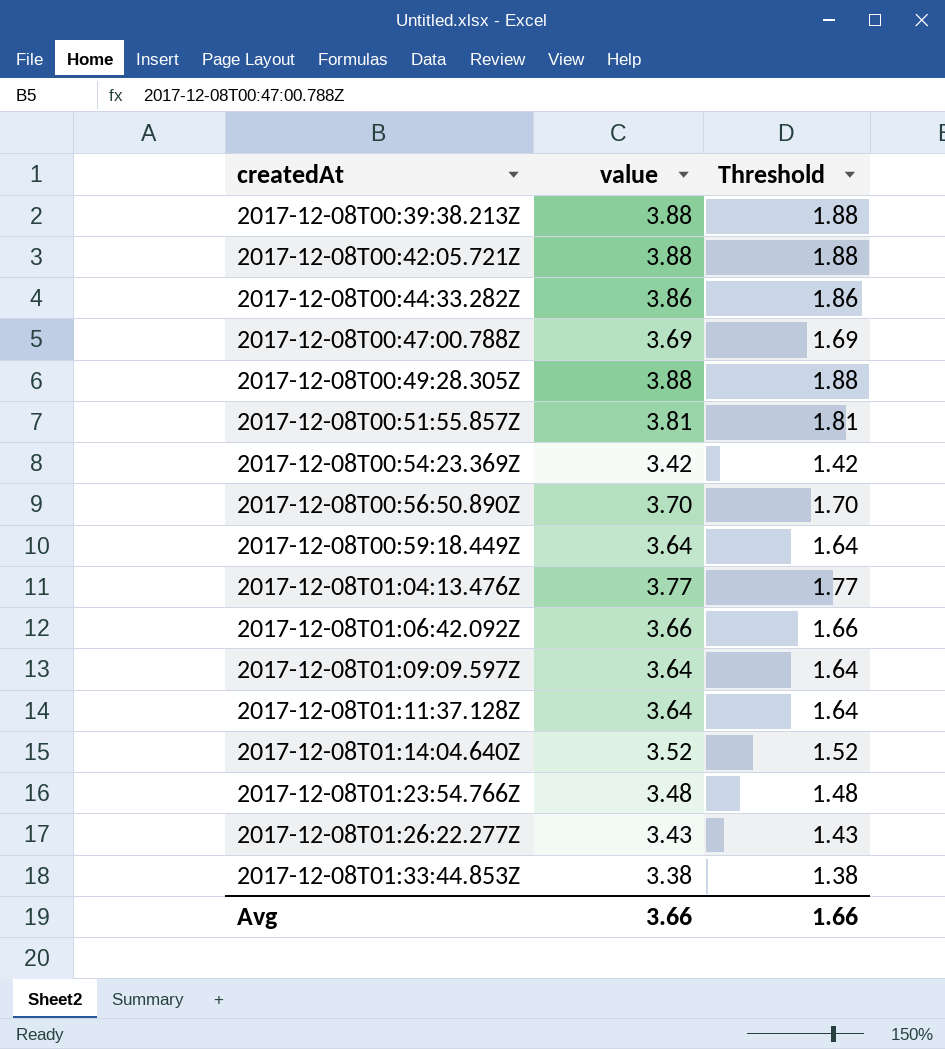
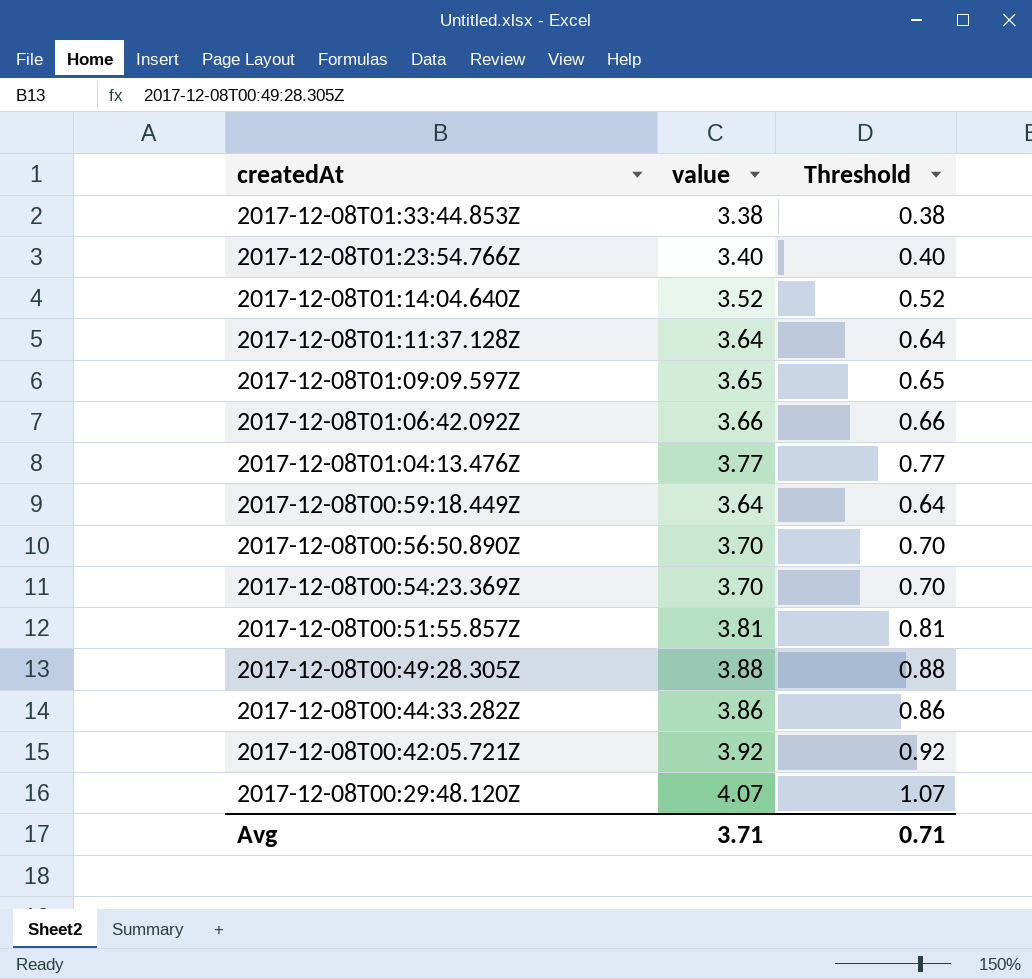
row order: createdAt ascending -> createdAt descending
column Threshold | formula: [value] - 2 -> [value] - 3
row 2017-12-08T00:39:38.213Z: 3.88 | 1.88 -> none
row 2017-12-08T00:47:00.788Z: 3.69 | 1.69 -> none
row 2017-12-08T01:26:22.277Z: 3.43 | 1.43 -> none
2017-12-08T01:23:54.766Z | value: 3.48 -> 3.40
2017-12-08T01:09:09.597Z | value: 3.64 -> 3.65
2017-12-08T00:54:23.369Z | value: 3.42 -> 3.70
2017-12-08T00:42:05.721Z | value: 3.88 -> 3.92
row 2017-12-08T00:29:48.120Z: none -> 4.07 | 1.07
Avg | value: 3.66 -> 3.71
Avg | Threshold: 1.66 -> 0.71

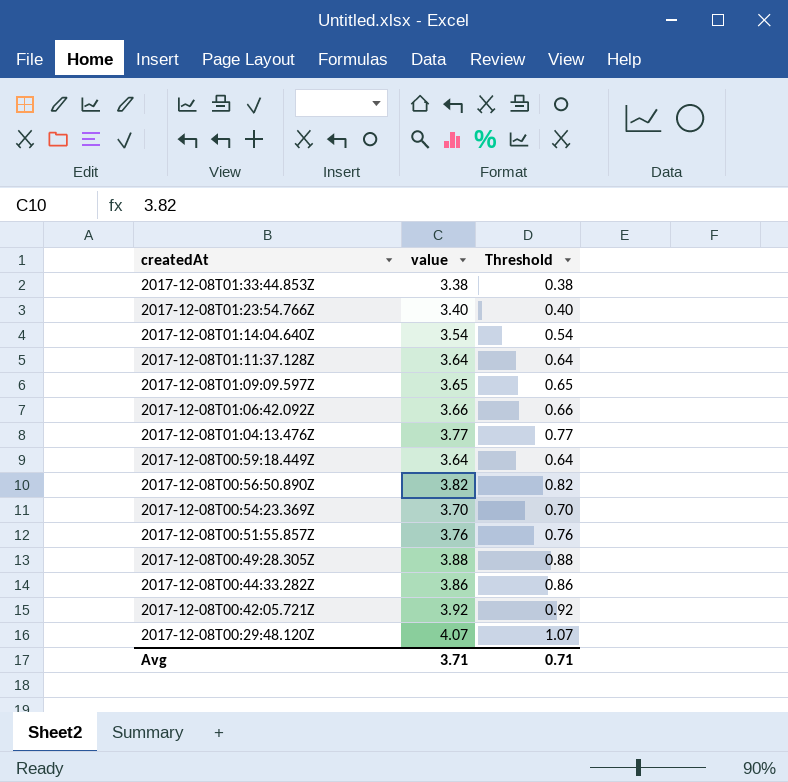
2017-12-08T01:14:04.640Z | value: 3.52 -> 3.54
2017-12-08T01:14:04.640Z | Threshold: 0.52 -> 0.54
2017-12-08T00:56:50.890Z | value: 3.70 -> 3.82
2017-12-08T00:56:50.890Z | Threshold: 0.70 -> 0.82
2017-12-08T00:51:55.857Z | value: 3.81 -> 3.76
2017-12-08T00:51:55.857Z | Threshold: 0.81 -> 0.76

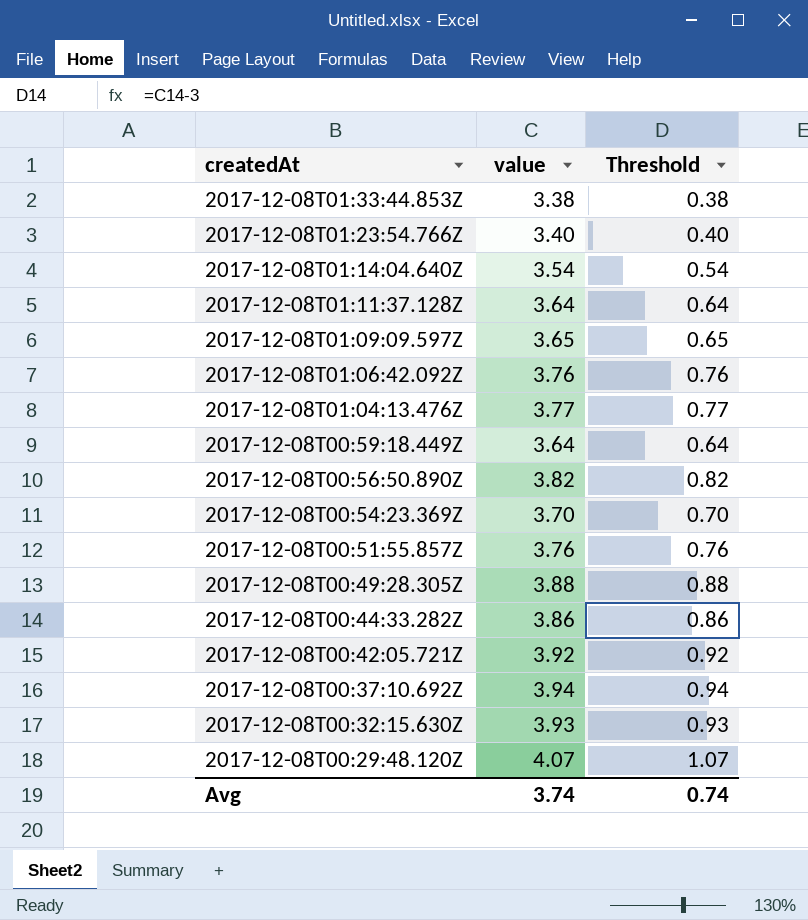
2017-12-08T01:06:42.092Z | value: 3.66 -> 3.76
2017-12-08T01:06:42.092Z | Threshold: 0.66 -> 0.76
row 2017-12-08T00:37:10.692Z: none -> 3.94 | 0.94
row 2017-12-08T00:32:15.630Z: none -> 3.93 | 0.93
Avg | value: 3.71 -> 3.74
Avg | Threshold: 0.71 -> 0.74

